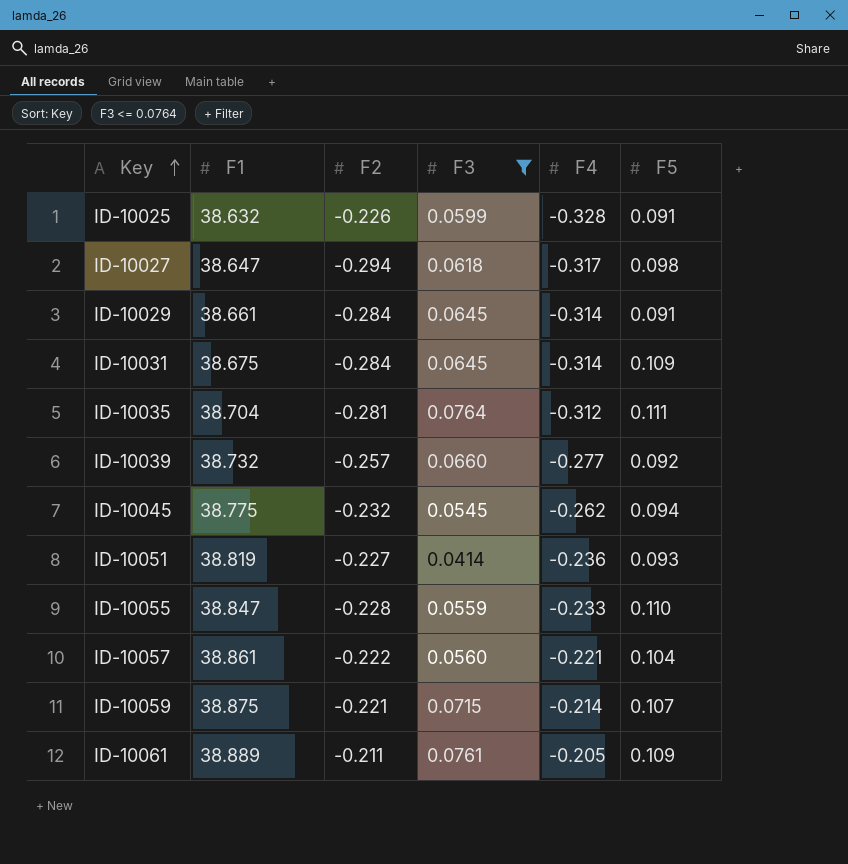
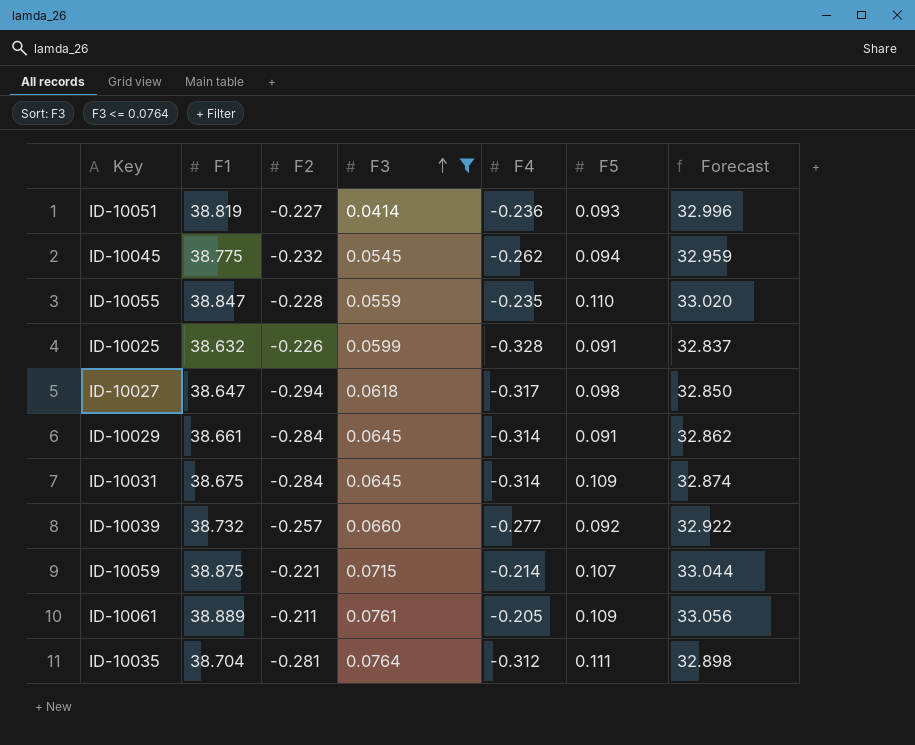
row order: Key ascending -> F3 ascending
column Forecast | formula: none -> [F1] * 0.85
row ID-10057: 38.861 | -0.222 | 0.0560 | -0.221 | 0.104 -> none
ID-10055 | F4: -0.233 -> -0.235

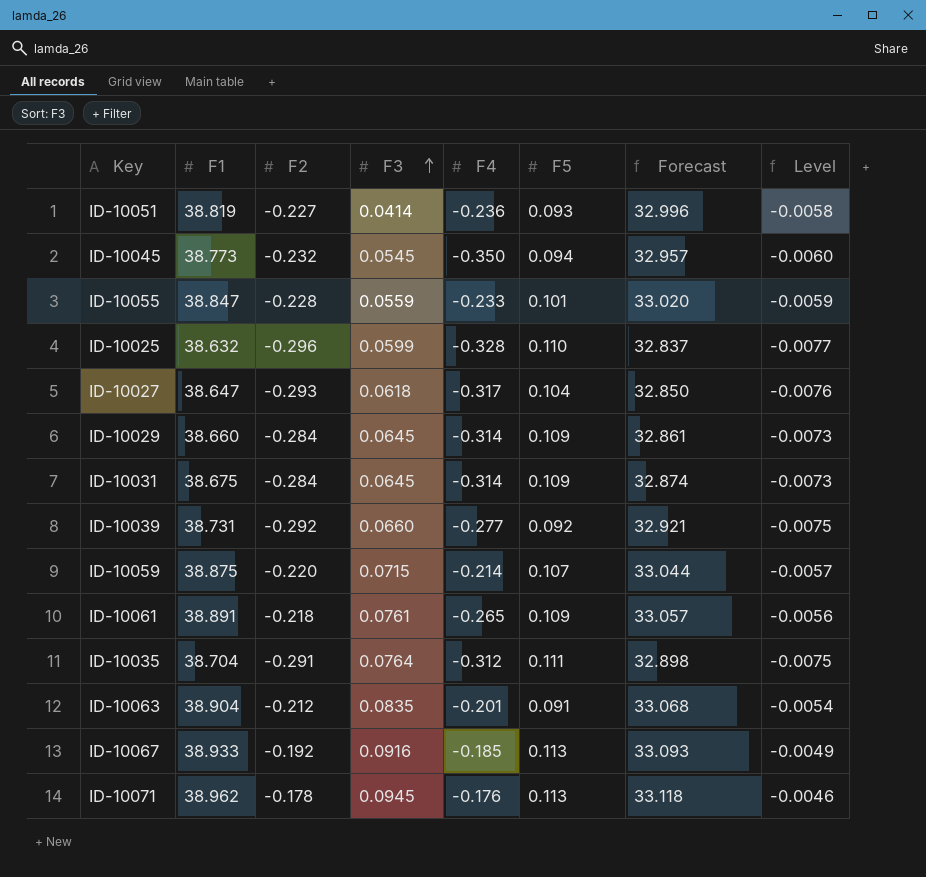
filter: F3 <= 0.0764 -> none
column Level | formula: none -> [F2] / [F1]
ID-10045 | F1: 38.775 -> 38.773
ID-10045 | F4: -0.262 -> -0.350
ID-10045 | Forecast: 32.959 -> 32.957
ID-10055 | F4: -0.235 -> -0.233
ID-10055 | F5: 0.110 -> 0.101
ID-10025 | F2: -0.226 -> -0.296
ID-10025 | F5: 0.091 -> 0.110
ID-10027 | F2: -0.294 -> -0.293
ID-10027 | F5: 0.098 -> 0.104
ID-10029 | F1: 38.661 -> 38.660
ID-10029 | F5: 0.091 -> 0.109
ID-10029 | Forecast: 32.862 -> 32.861
ID-10039 | F1: 38.732 -> 38.731
ID-10039 | F2: -0.257 -> -0.292
ID-10039 | Forecast: 32.922 -> 32.921
ID-10059 | F2: -0.221 -> -0.220
ID-10061 | F1: 38.889 -> 38.891
ID-10061 | F2: -0.211 -> -0.218
ID-10061 | F4: -0.205 -> -0.265
ID-10061 | Forecast: 33.056 -> 33.057
ID-10035 | F2: -0.281 -> -0.291

